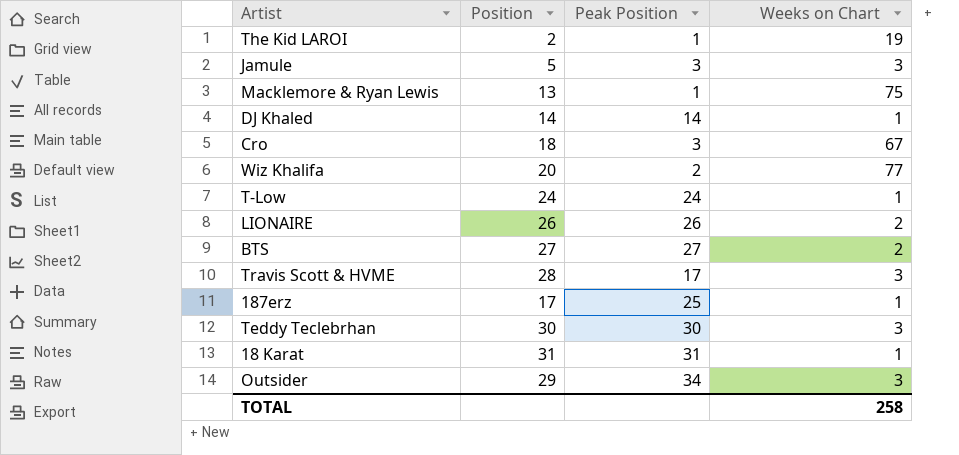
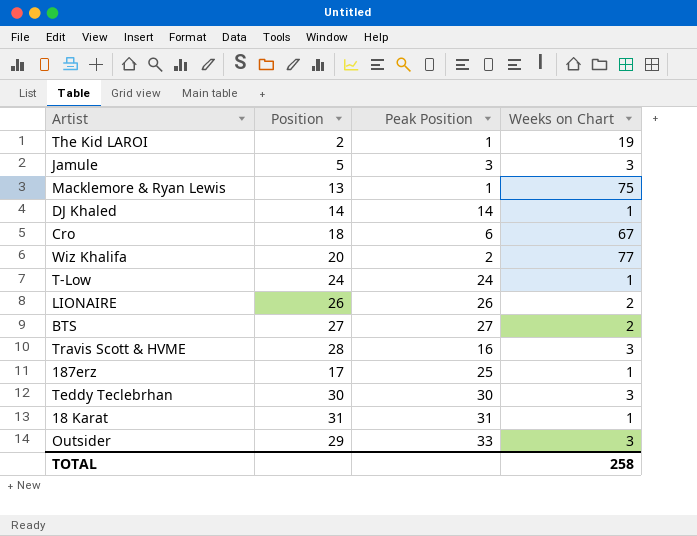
Cro | Peak Position: 3 -> 6
Travis Scott & HVME | Peak Position: 17 -> 16
Outsider | Peak Position: 34 -> 33

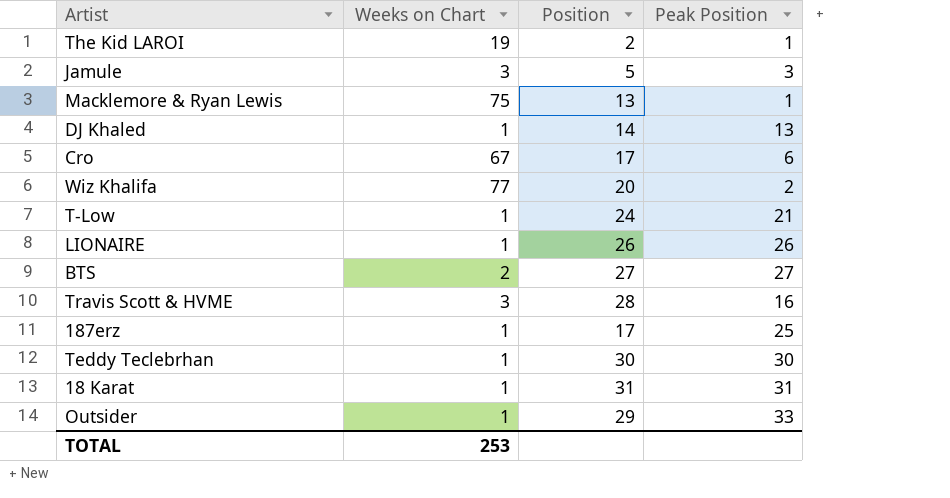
column Weeks on Chart | position: 4 -> 2
DJ Khaled | Peak Position: 14 -> 13
Cro | Position: 18 -> 17
T-Low | Peak Position: 24 -> 21
LIONAIRE | Weeks on Chart: 2 -> 1
Teddy Teclebrhan | Weeks on Chart: 3 -> 1
Outsider | Weeks on Chart: 3 -> 1
TOTAL | Weeks on Chart: 258 -> 253

